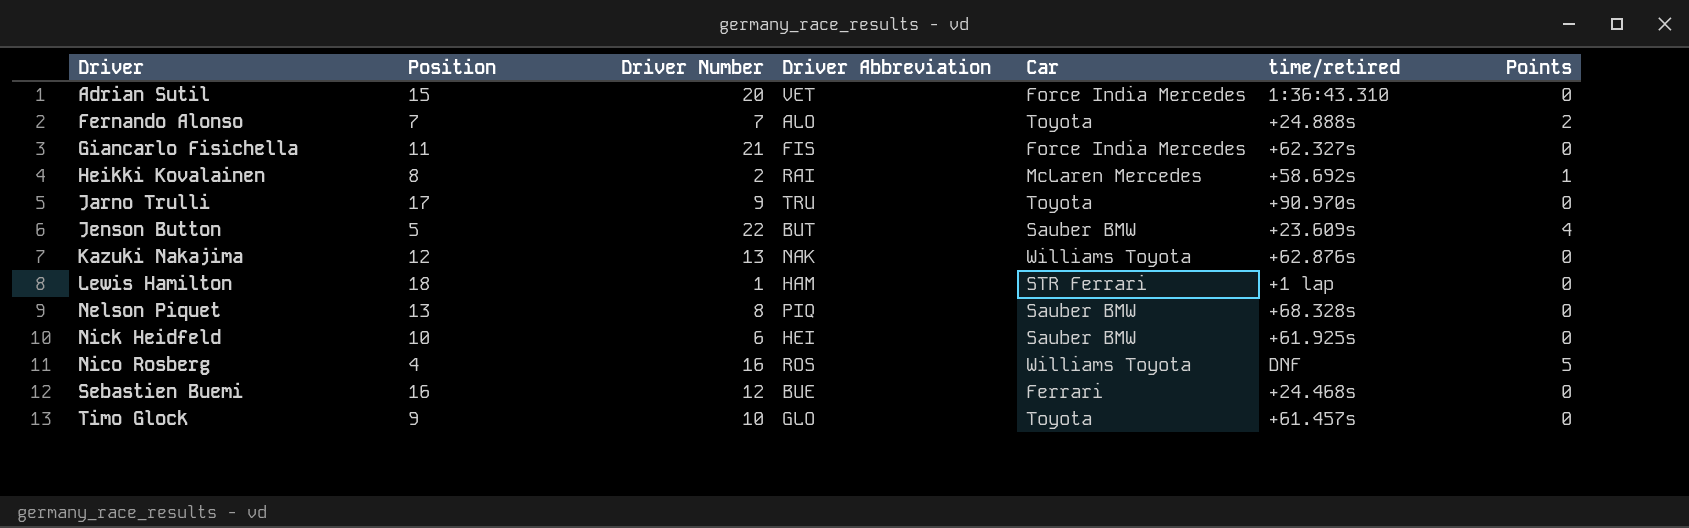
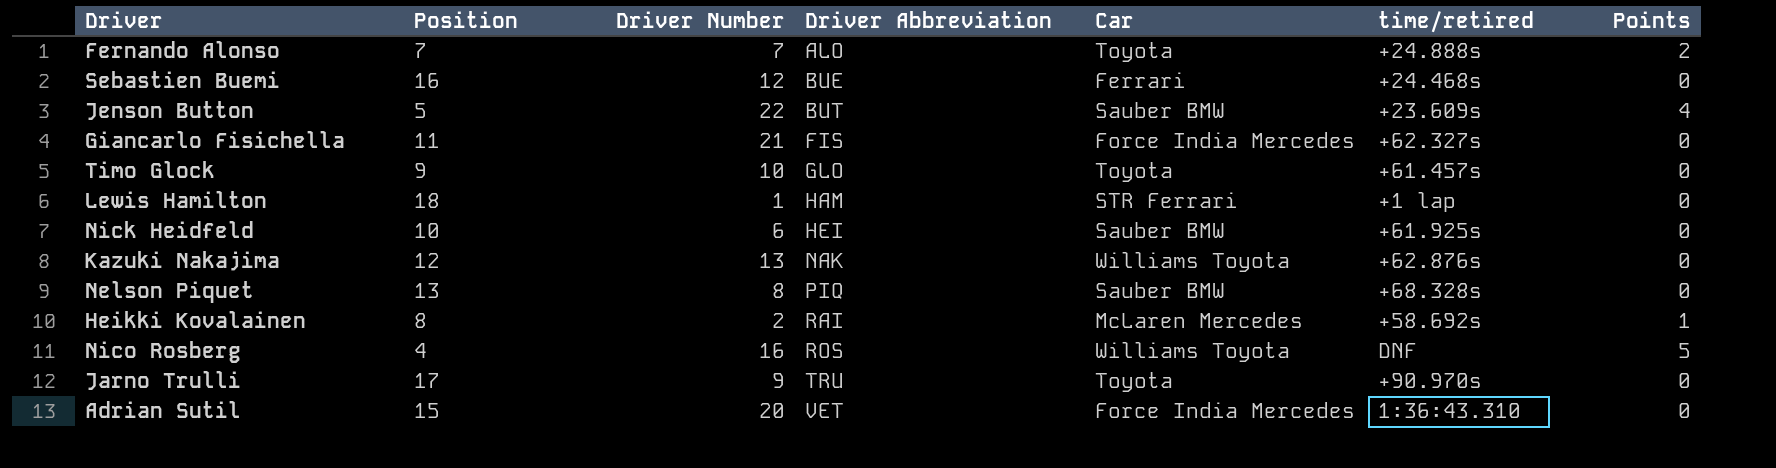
row order: Driver ascending -> Driver Abbreviation ascending

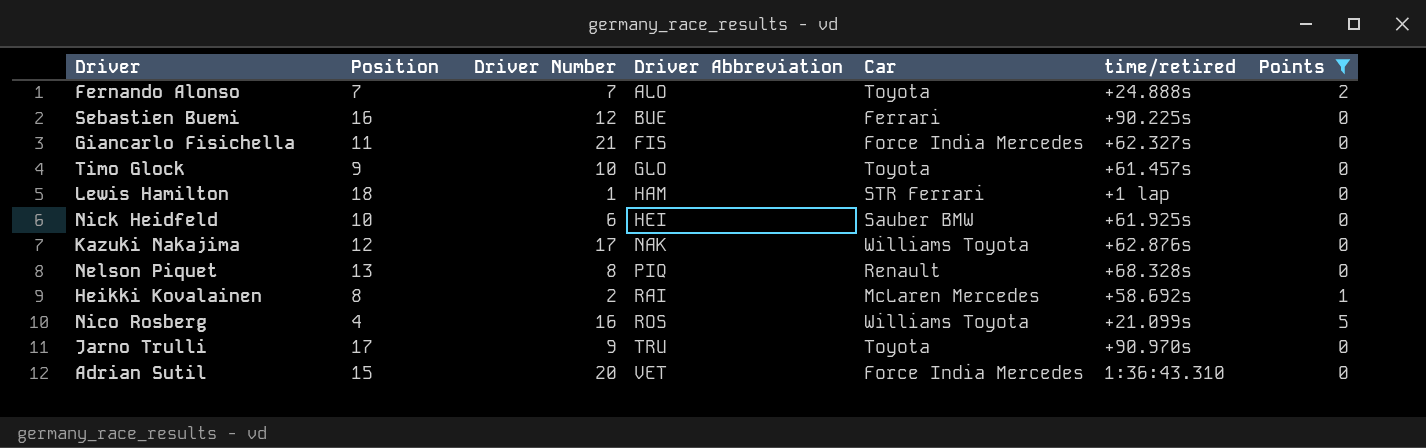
filter: none -> Points != 4
Sebastien Buemi | time/retired: +24.468s -> +90.225s
Kazuki Nakajima | Driver Number: 13 -> 17
Nelson Piquet | Car: Sauber BMW -> Renault
Nico Rosberg | time/retired: DNF -> +21.099s

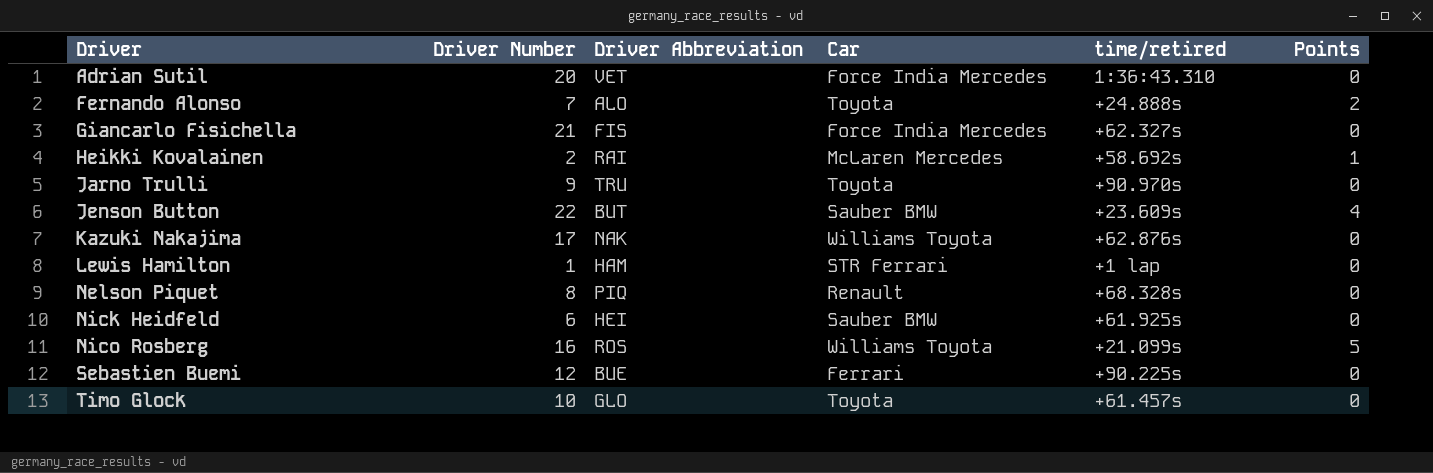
filter: Points != 4 -> none
row order: Driver Abbreviation ascending -> Driver ascending
column Position | position: 2 -> none

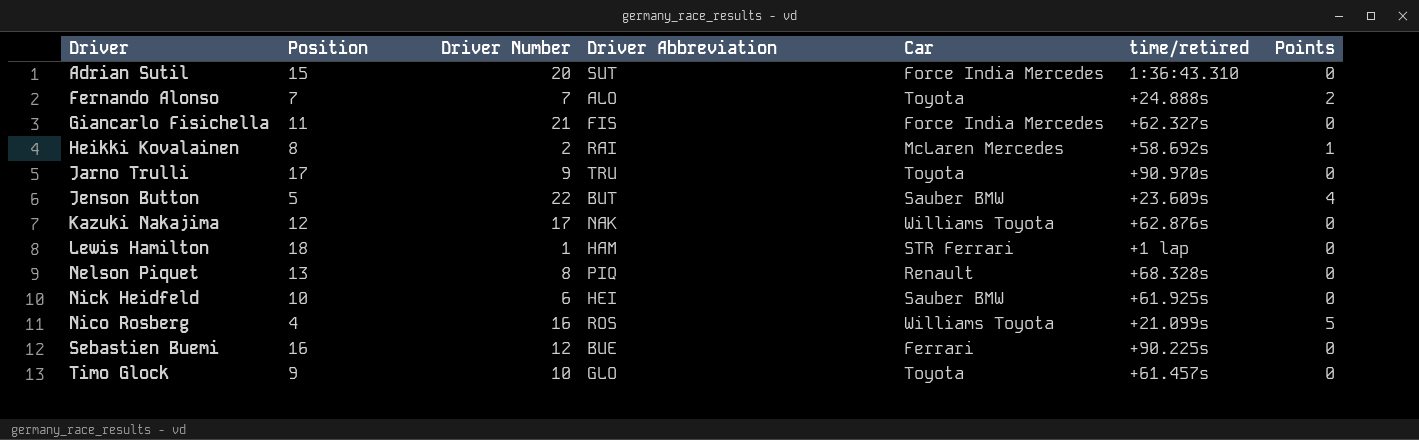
column Position | position: none -> 2
Adrian Sutil | Driver Abbreviation: VET -> SUT

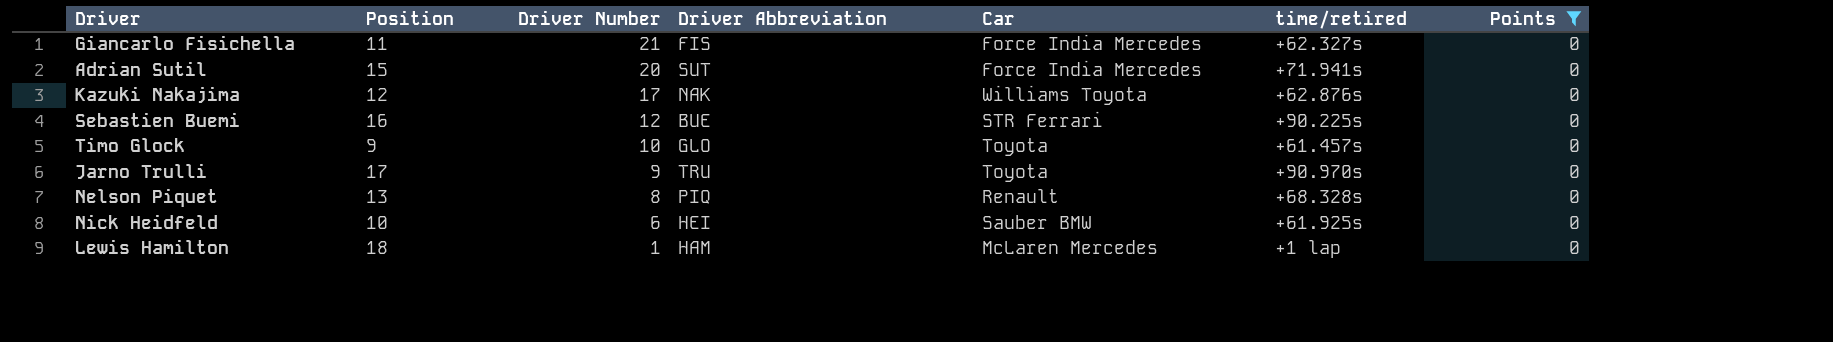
filter: none -> Points = 0
row order: Driver ascending -> Driver Number descending
Adrian Sutil | time/retired: 1:36:43.310 -> +71.941s
Sebastien Buemi | Car: Ferrari -> STR Ferrari
Lewis Hamilton | Car: STR Ferrari -> McLaren Mercedes

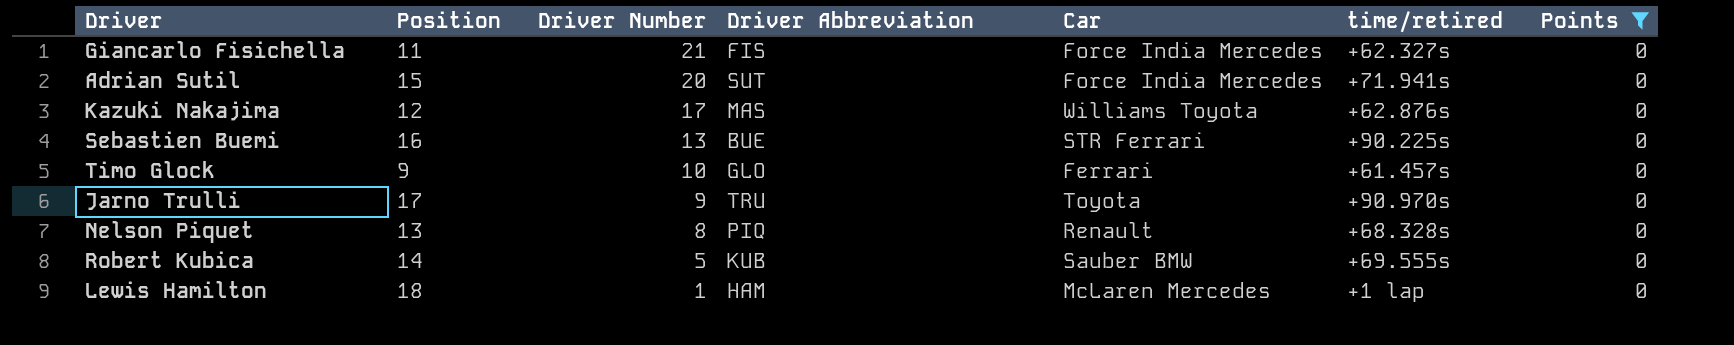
row Nick Heidfeld: 10 | 6 | HEI | Sauber BMW | +61.925s | 0 -> none
Kazuki Nakajima | Driver Abbreviation: NAK -> MAS
Sebastien Buemi | Driver Number: 12 -> 13
Timo Glock | Car: Toyota -> Ferrari
row Robert Kubica: none -> 14 | 5 | KUB | Sauber BMW | +69.555s | 0

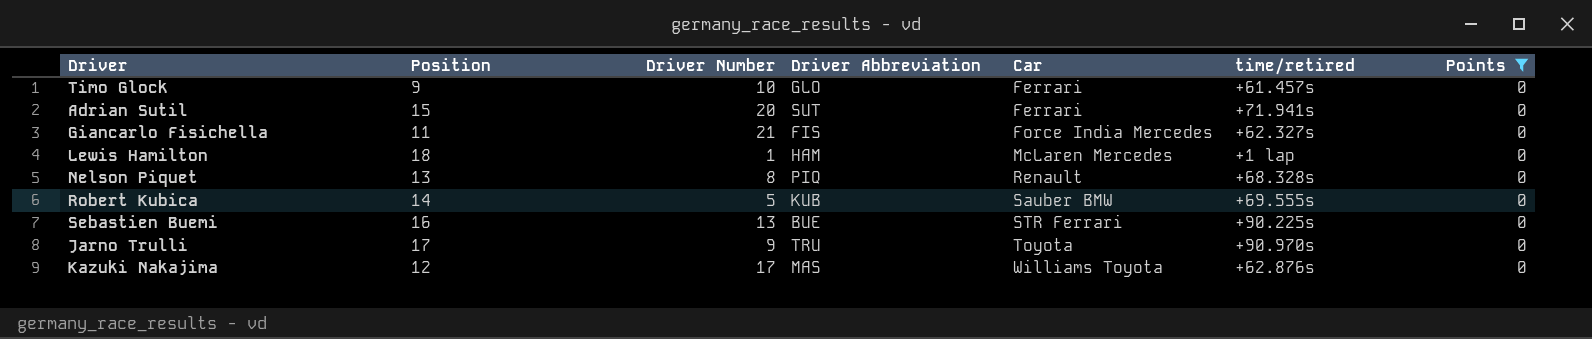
row order: Driver Number descending -> Car ascending
Adrian Sutil | Car: Force India Mercedes -> Ferrari

